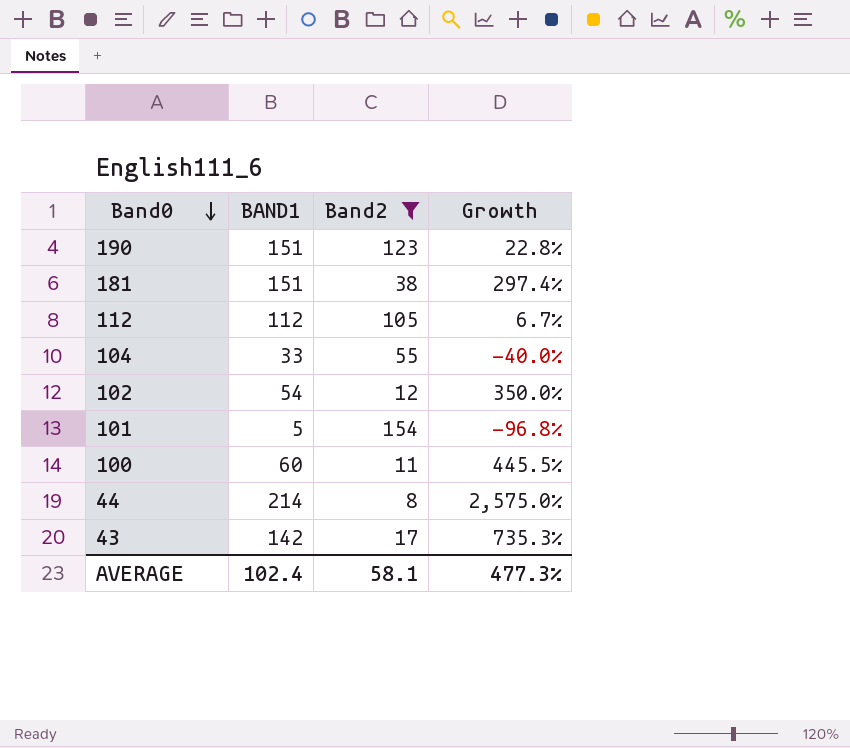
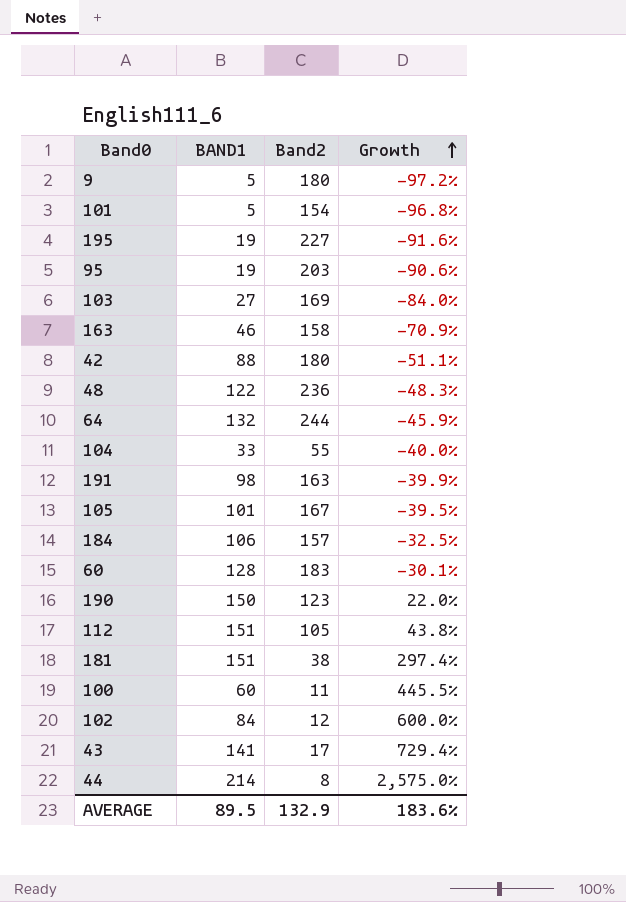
filter: Band2 <= 154 -> none
row order: Band0 descending -> Growth ascending
190 | BAND1: 151 -> 150
190 | Growth: 22.8% -> 22.0%
112 | BAND1: 112 -> 151
112 | Growth: 6.7% -> 43.8%
102 | BAND1: 54 -> 84
102 | Growth: 350.0% -> 600.0%
43 | BAND1: 142 -> 141
43 | Growth: 735.3% -> 729.4%
AVERAGE | BAND1: 102.4 -> 89.5
AVERAGE | Band2: 58.1 -> 132.9
AVERAGE | Growth: 477.3% -> 183.6%

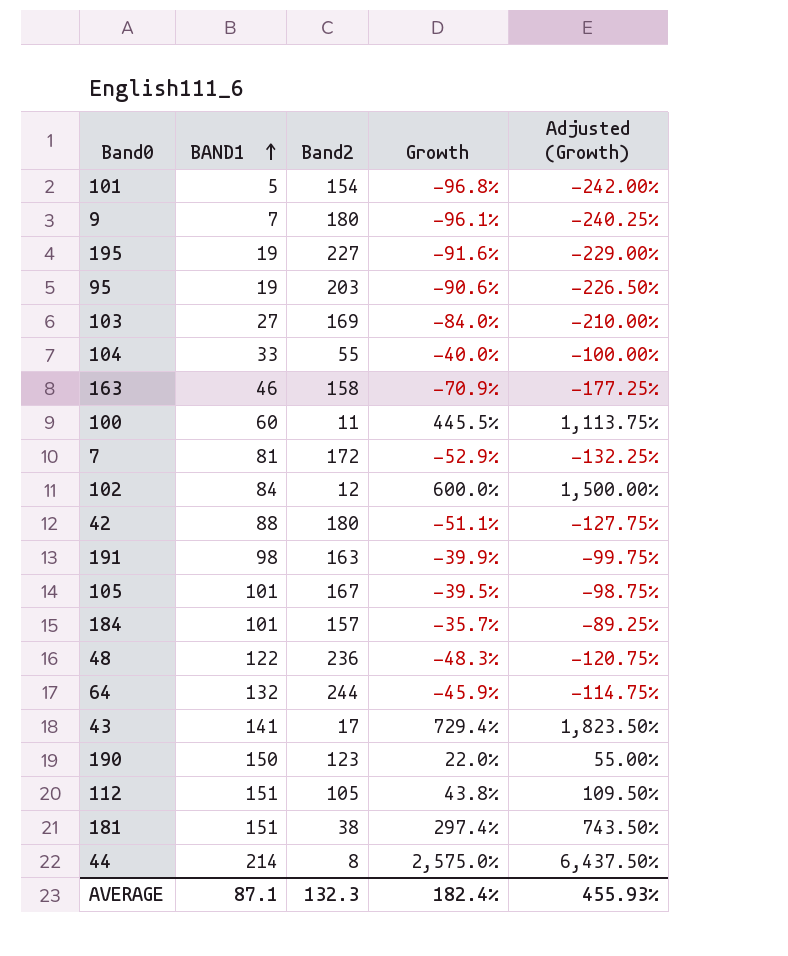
row order: Growth ascending -> BAND1 ascending
column Adjusted (Growth) | formula: none -> [Growth] * 2.5
row 60: 128 | 183 | -30.1% -> none
9 | BAND1: 5 -> 7
9 | Growth: -97.2% -> -96.1%
row 7: none -> 81 | 172 | -52.9% | -132.25%
184 | BAND1: 106 -> 101
184 | Growth: -32.5% -> -35.7%
AVERAGE | BAND1: 89.5 -> 87.1
AVERAGE | Band2: 132.9 -> 132.3
AVERAGE | Growth: 183.6% -> 182.4%

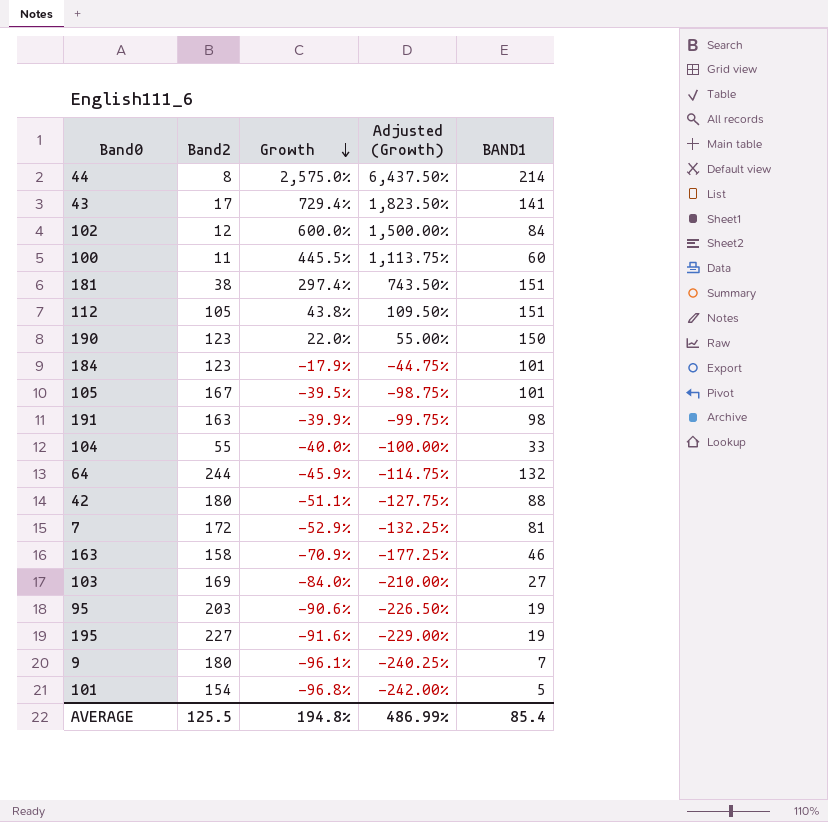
row order: BAND1 ascending -> Growth descending
column BAND1 | position: 2 -> 5
row 48: 122 | 236 | -48.3% | -120.75% -> none
184 | Band2: 157 -> 123
184 | Growth: -35.7% -> -17.9%
184 | Adjusted (Growth): -89.25% -> -44.75%
AVERAGE | Band2: 132.3 -> 125.5
AVERAGE | Growth: 182.4% -> 194.8%
AVERAGE | Adjusted (Growth): 455.93% -> 486.99%
AVERAGE | BAND1: 87.1 -> 85.4

